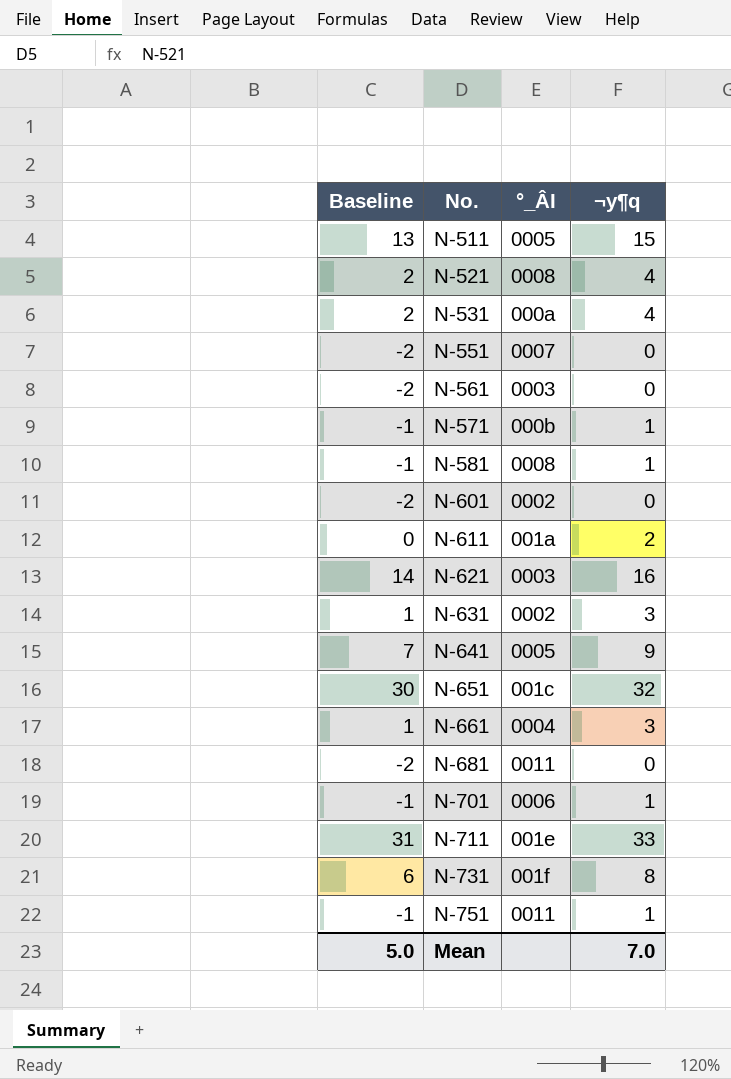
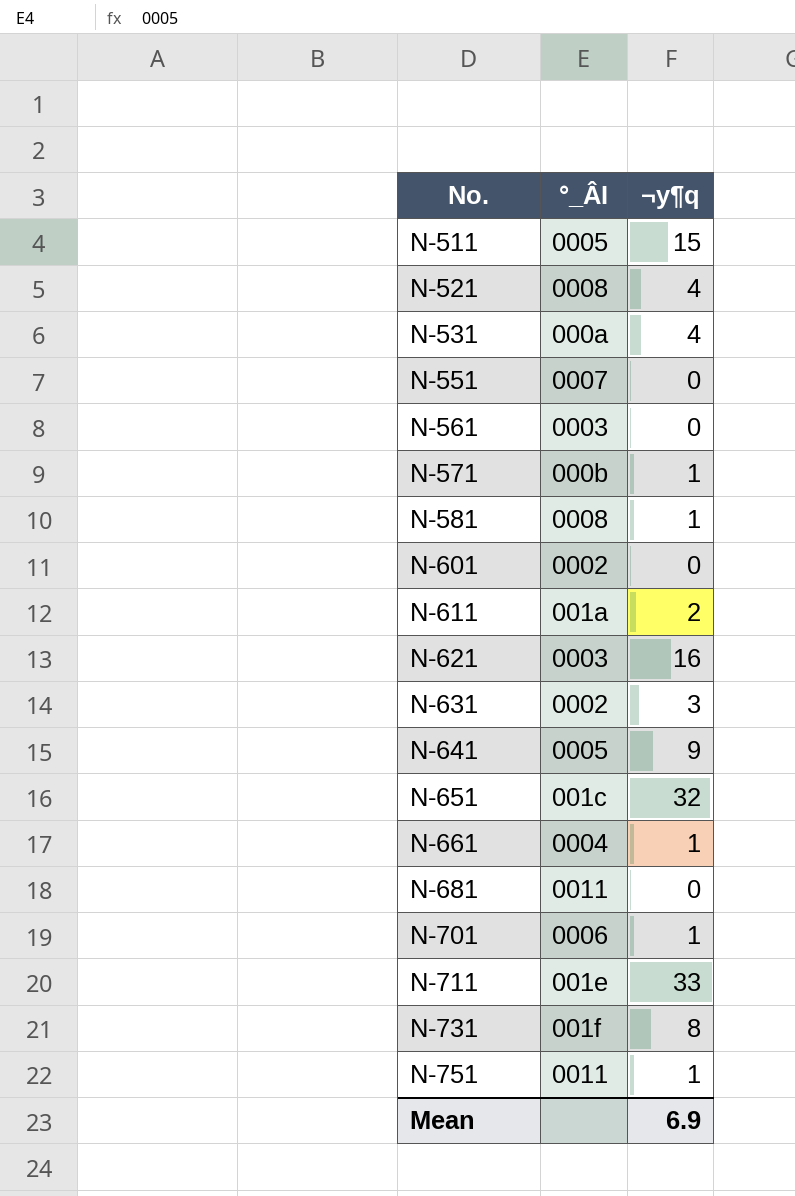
column Baseline | formula: [¬y¶q] - 2 -> none
N-661 | ¬y¶q: 3 -> 1
Mean | ¬y¶q: 7.0 -> 6.9

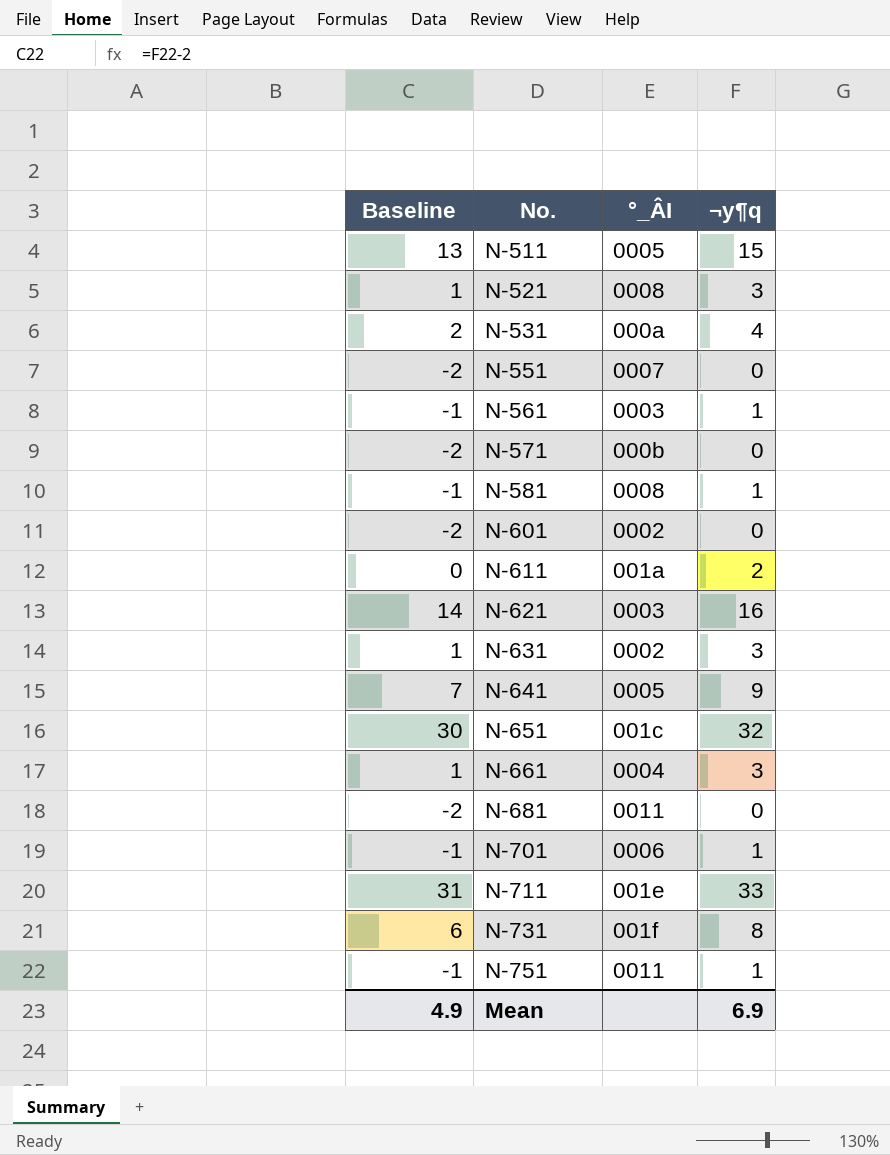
column Baseline | formula: none -> [¬y¶q] - 2
N-521 | ¬y¶q: 4 -> 3
N-561 | ¬y¶q: 0 -> 1
N-571 | ¬y¶q: 1 -> 0
N-661 | ¬y¶q: 1 -> 3

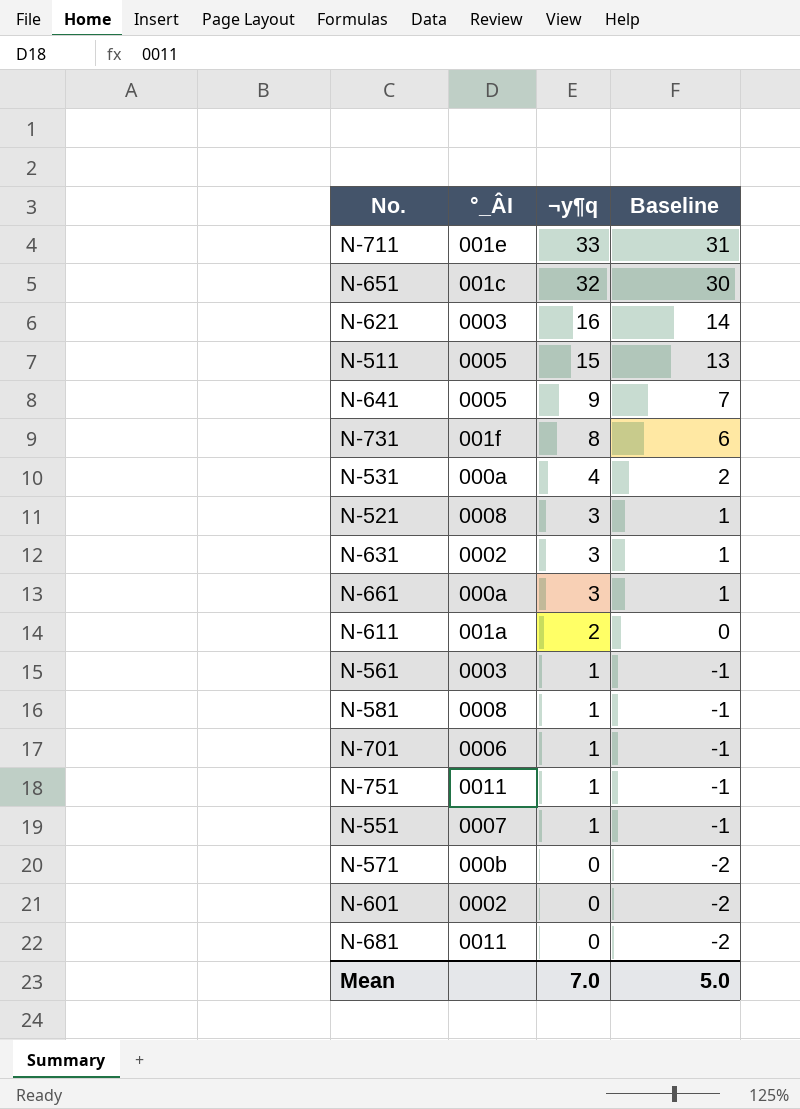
row order: No. ascending -> ¬y¶q descending
column Baseline | position: 1 -> 4
N-661 | °_ÂI: 0004 -> 000a
N-551 | ¬y¶q: 0 -> 1
N-551 | Baseline: -2 -> -1
Mean | ¬y¶q: 6.9 -> 7.0
Mean | Baseline: 4.9 -> 5.0

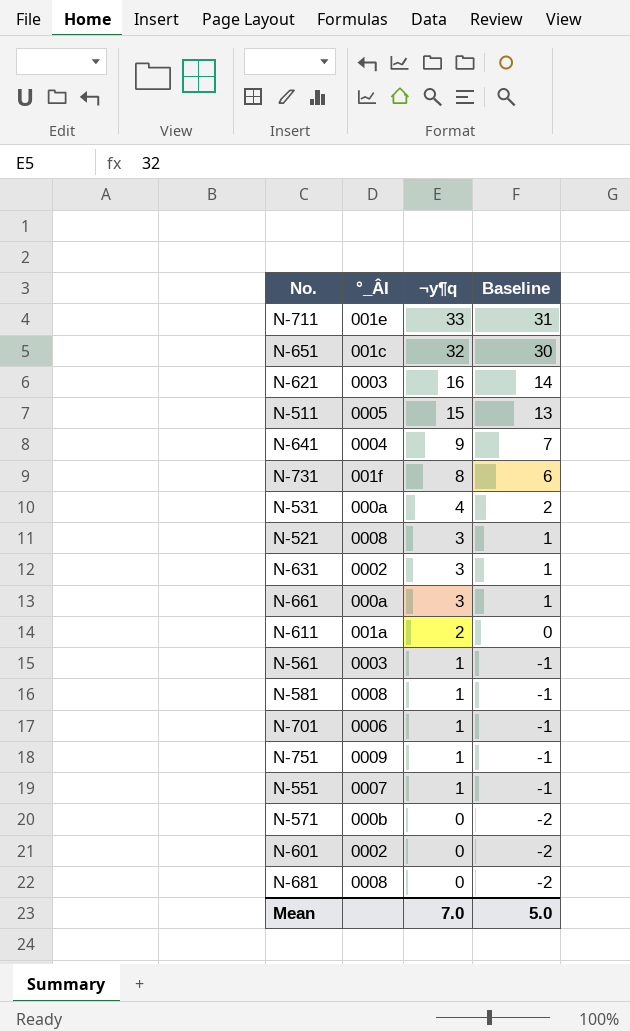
N-641 | °_ÂI: 0005 -> 0004
N-751 | °_ÂI: 0011 -> 0009
N-681 | °_ÂI: 0011 -> 0008

